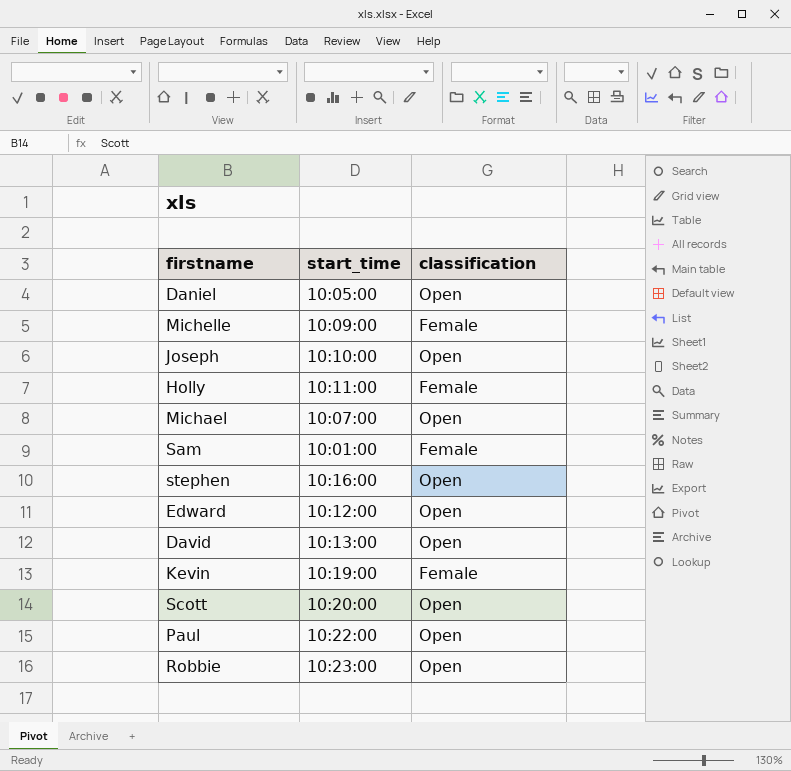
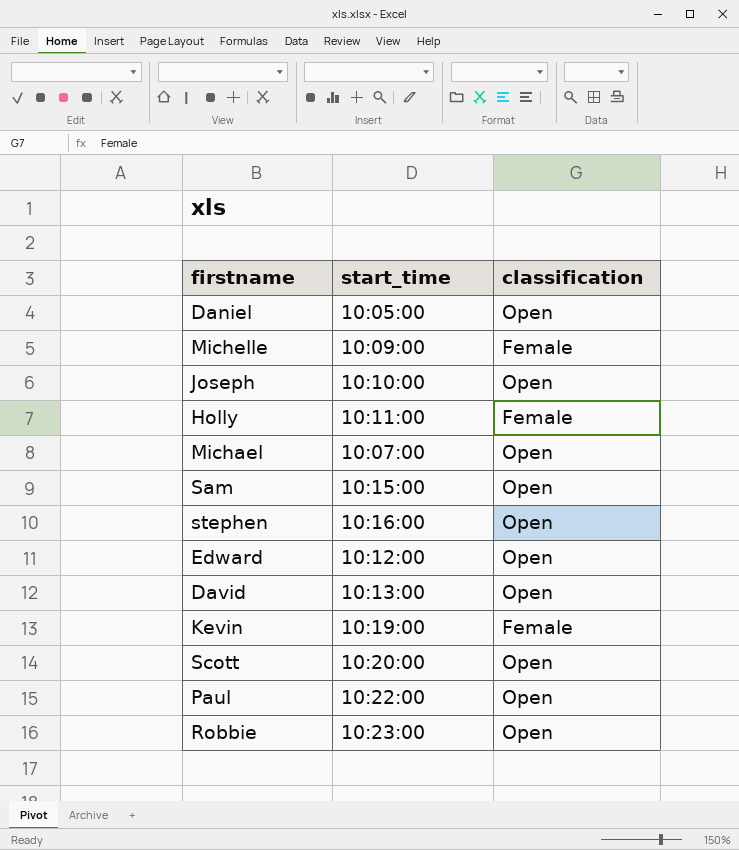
Sam | start_time: 10:01:00 -> 10:15:00
Sam | classification: Female -> Open

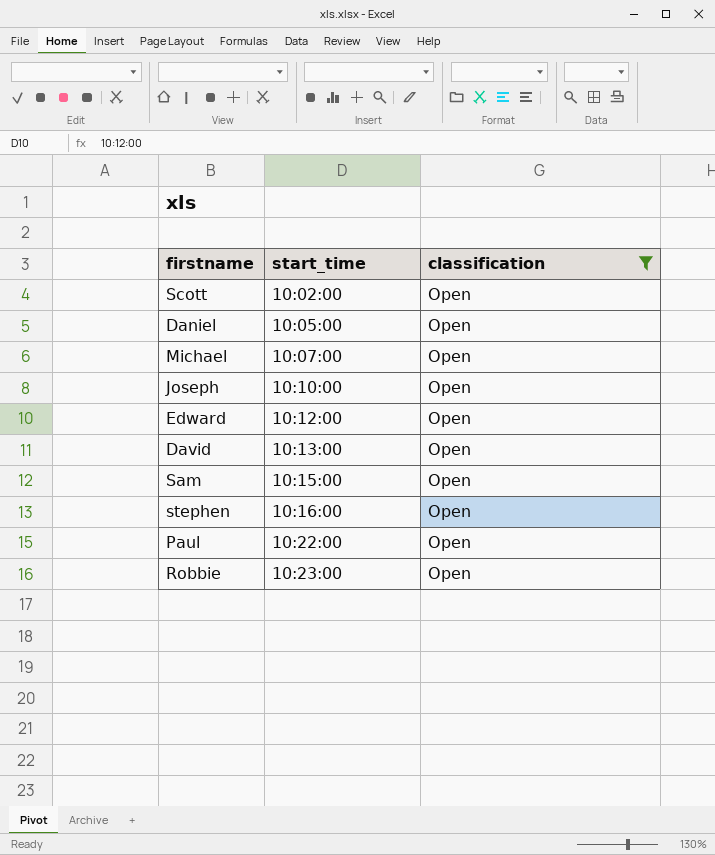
filter: none -> classification = Open
row order: none -> start_time ascending
Scott | start_time: 10:20:00 -> 10:02:00

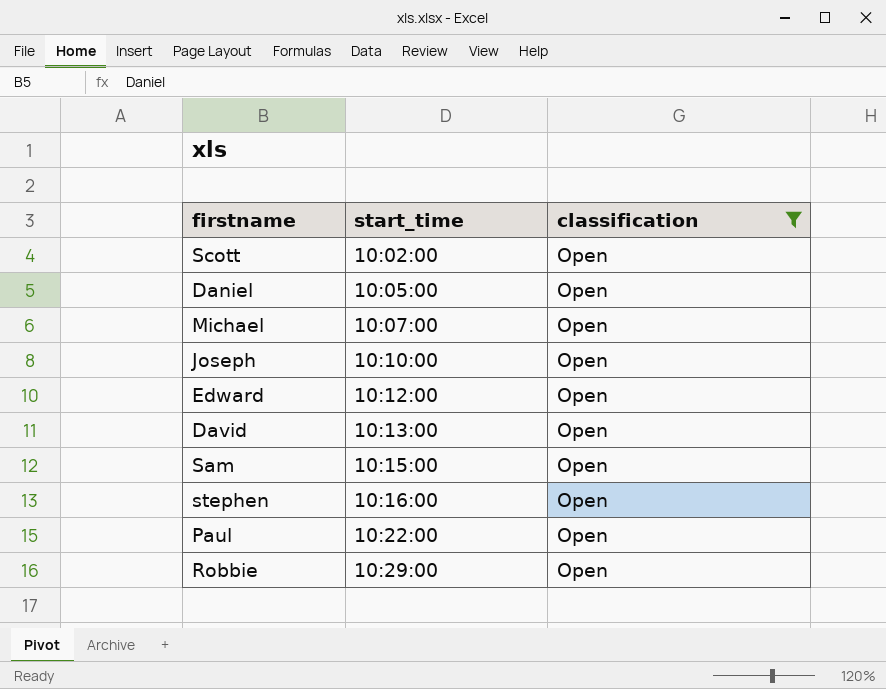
Robbie | start_time: 10:23:00 -> 10:29:00

